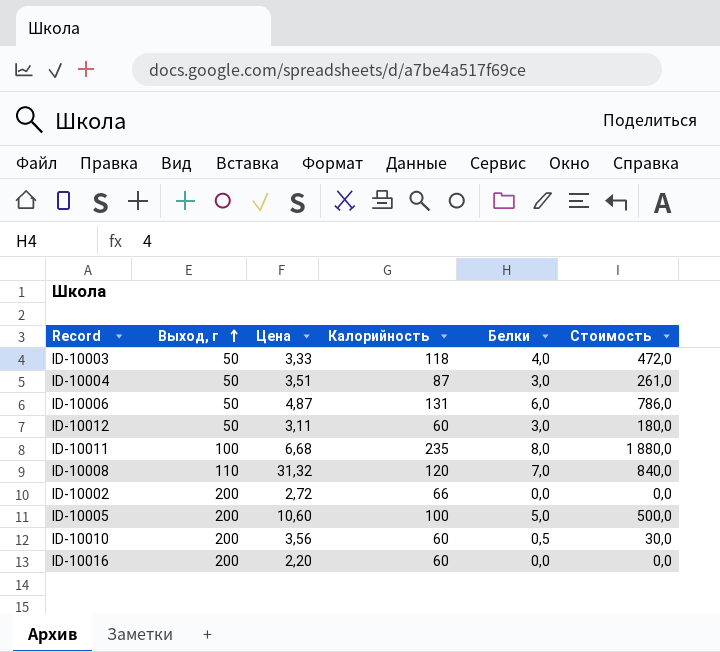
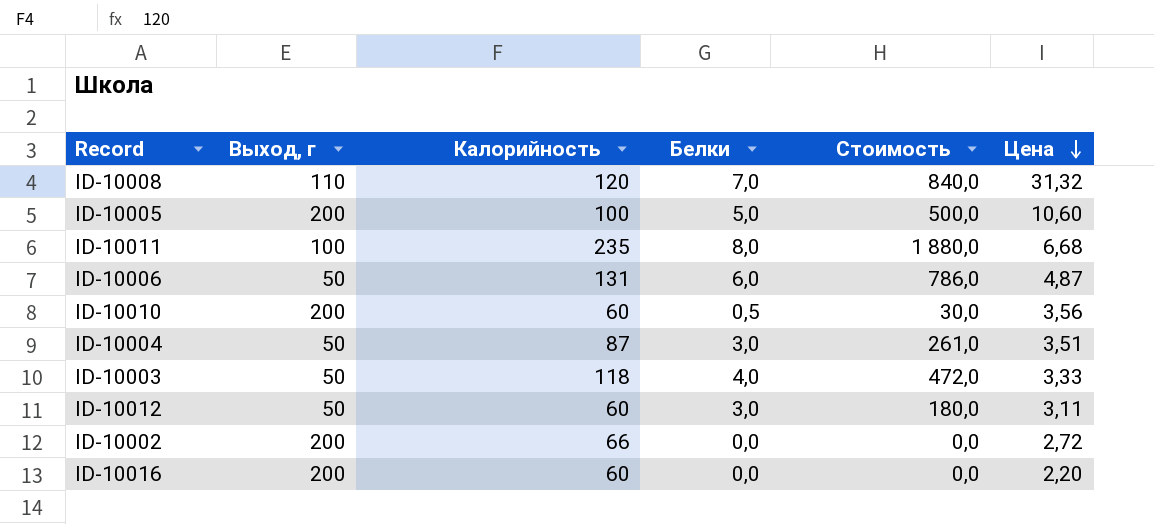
row order: Выход, г ascending -> Цена descending
column Цена | position: 3 -> 6

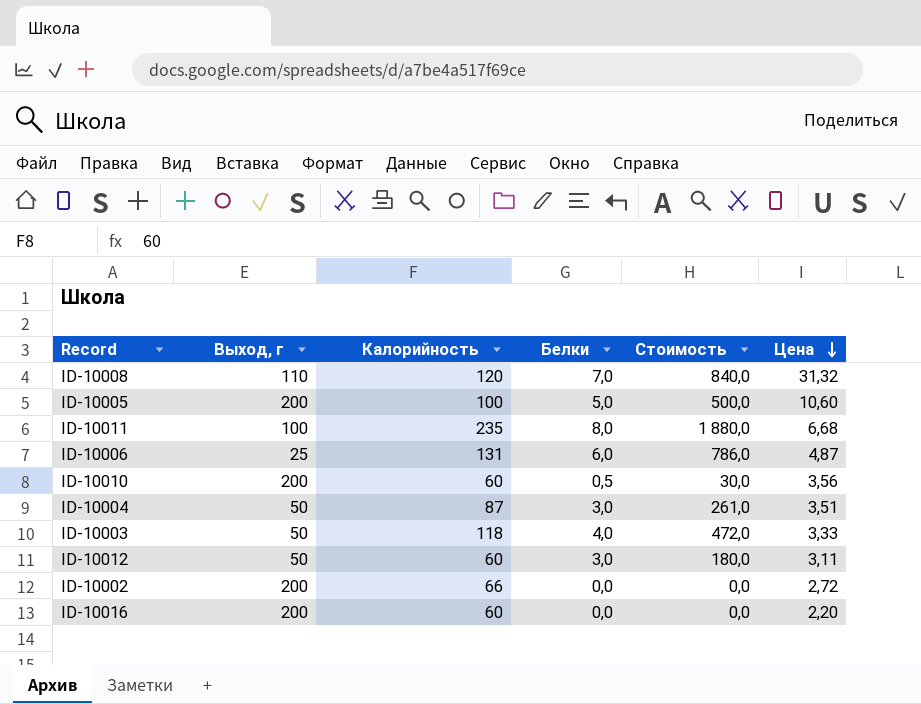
ID-10006 | Выход, г: 50 -> 25

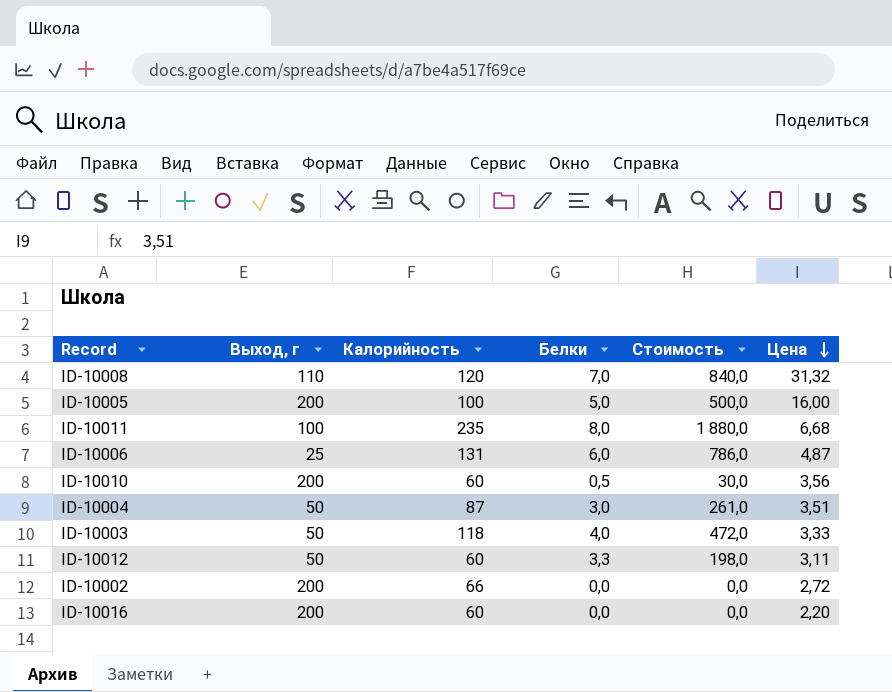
ID-10005 | Цена: 10,60 -> 16,00
ID-10012 | Белки: 3,0 -> 3,3
ID-10012 | Стоимость: 180,0 -> 198,0

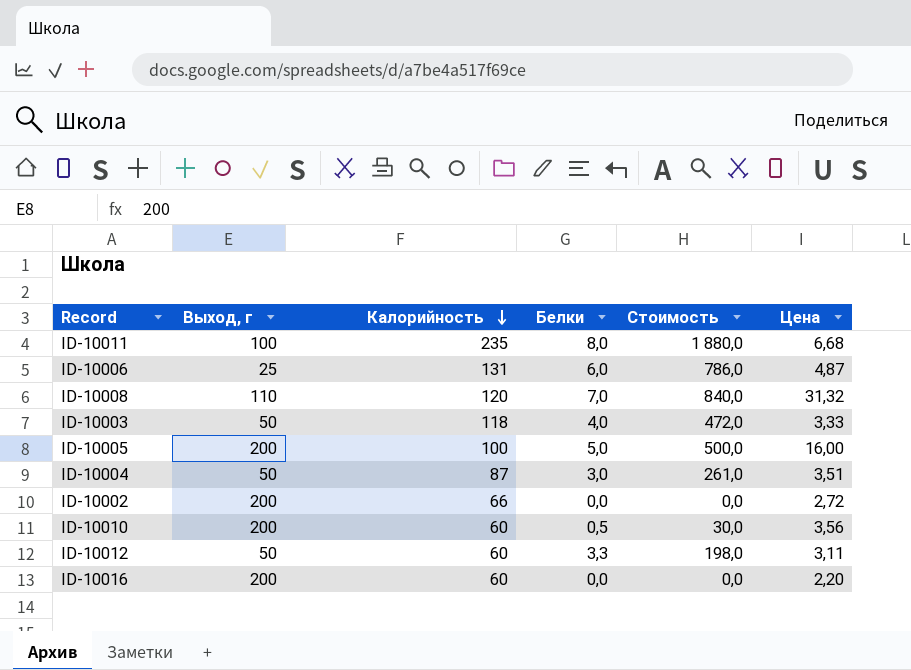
row order: Цена descending -> Калорийность descending

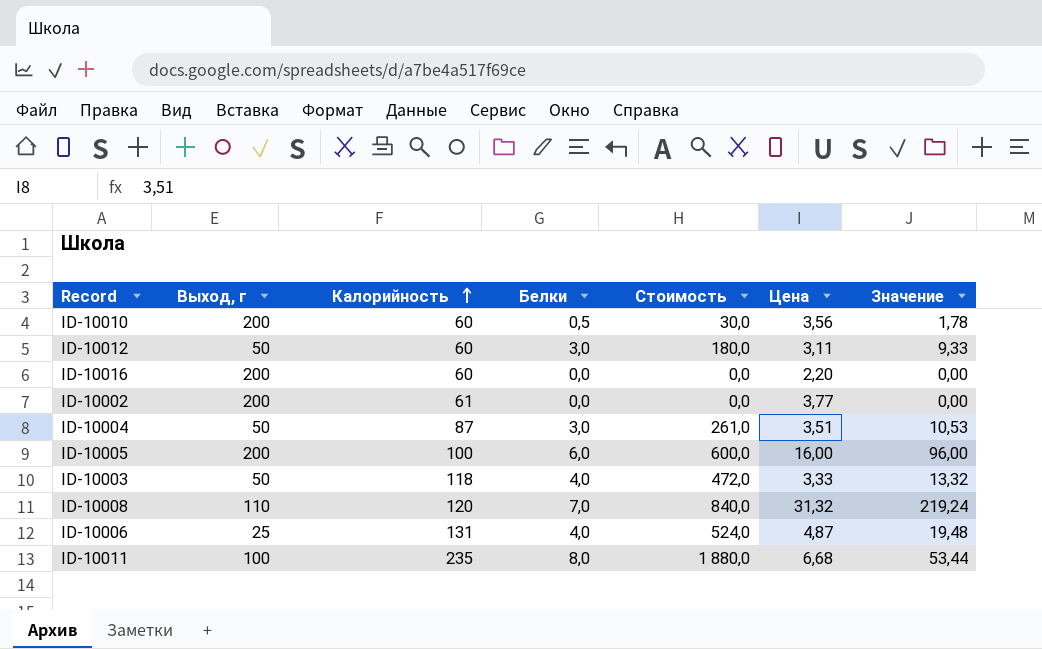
row order: Калорийность descending -> Калорийность ascending
column Значение | formula: none -> [Белки] * [Цена]
ID-10012 | Белки: 3,3 -> 3,0
ID-10012 | Стоимость: 198,0 -> 180,0
ID-10002 | Калорийность: 66 -> 61
ID-10002 | Цена: 2,72 -> 3,77
ID-10005 | Белки: 5,0 -> 6,0
ID-10005 | Стоимость: 500,0 -> 600,0
ID-10006 | Белки: 6,0 -> 4,0
ID-10006 | Стоимость: 786,0 -> 524,0

